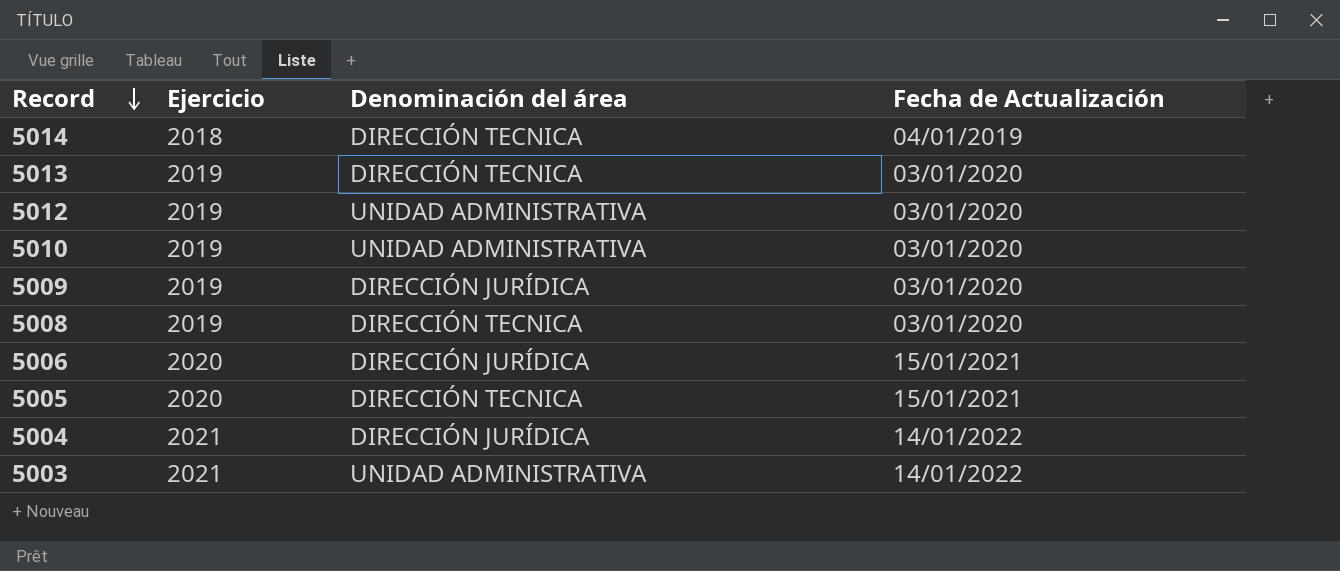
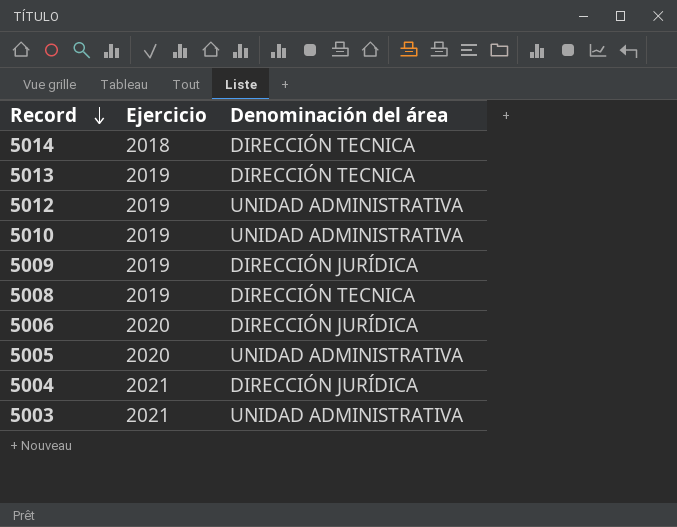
column Fecha de Actualización | position: 4 -> none
5005 | Denominación del área: DIRECCIÓN TECNICA -> UNIDAD ADMINISTRATIVA

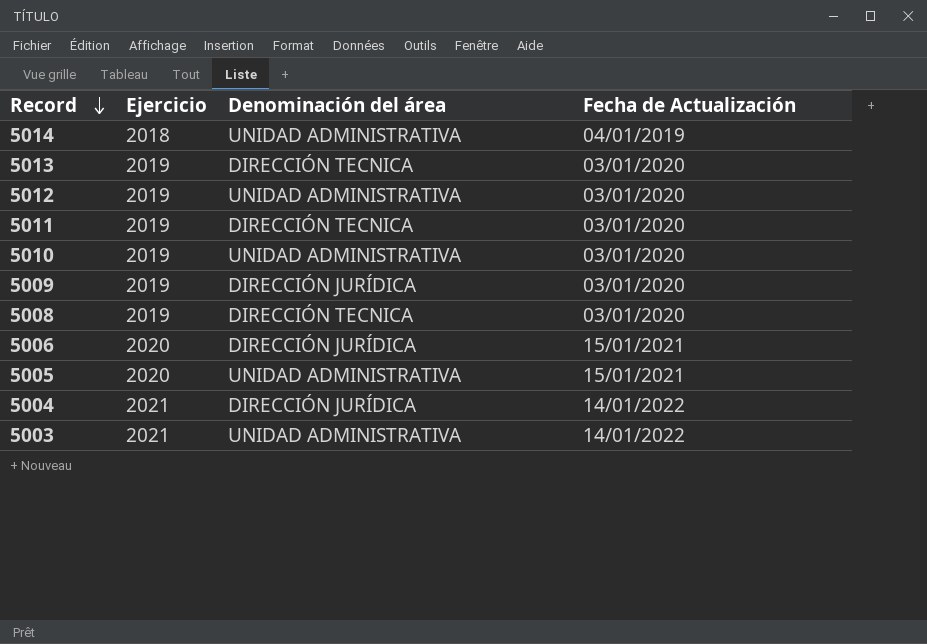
column Fecha de Actualización | position: none -> 4
5014 | Denominación del área: DIRECCIÓN TECNICA -> UNIDAD ADMINISTRATIVA
row 5011: none -> 2019 | DIRECCIÓN TECNICA | 03/01/2020

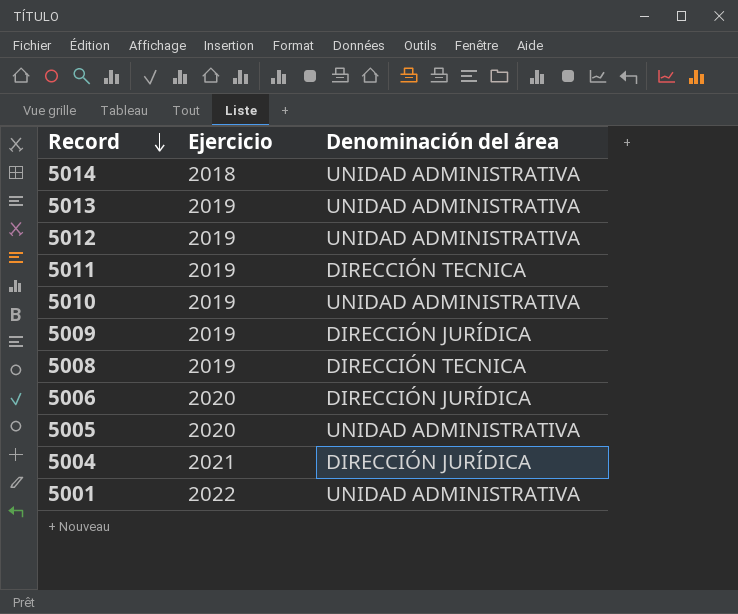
column Fecha de Actualización | position: 4 -> none
row 5003: 2021 | UNIDAD ADMINISTRATIVA | 14/01/2022 -> none
5013 | Denominación del área: DIRECCIÓN TECNICA -> UNIDAD ADMINISTRATIVA
row 5001: none -> 2022 | UNIDAD ADMINISTRATIVA

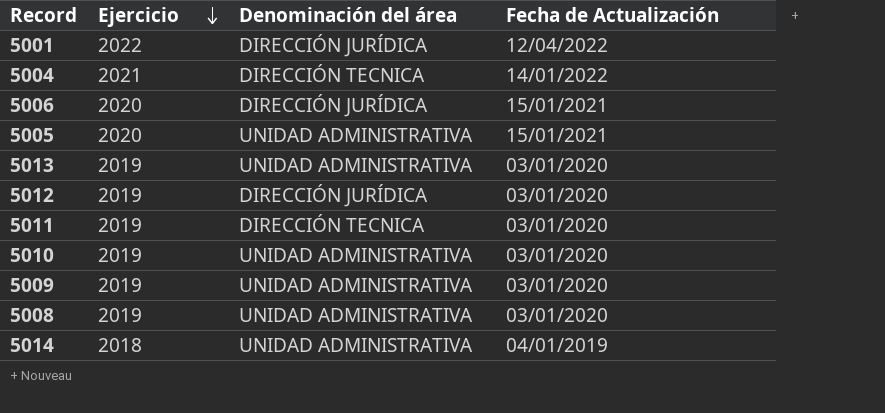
row order: Record descending -> Ejercicio descending
column Fecha de Actualización | position: none -> 4
5001 | Denominación del área: UNIDAD ADMINISTRATIVA -> DIRECCIÓN JURÍDICA
5004 | Denominación del área: DIRECCIÓN JURÍDICA -> DIRECCIÓN TECNICA
5012 | Denominación del área: UNIDAD ADMINISTRATIVA -> DIRECCIÓN JURÍDICA
5009 | Denominación del área: DIRECCIÓN JURÍDICA -> UNIDAD ADMINISTRATIVA
5008 | Denominación del área: DIRECCIÓN TECNICA -> UNIDAD ADMINISTRATIVA

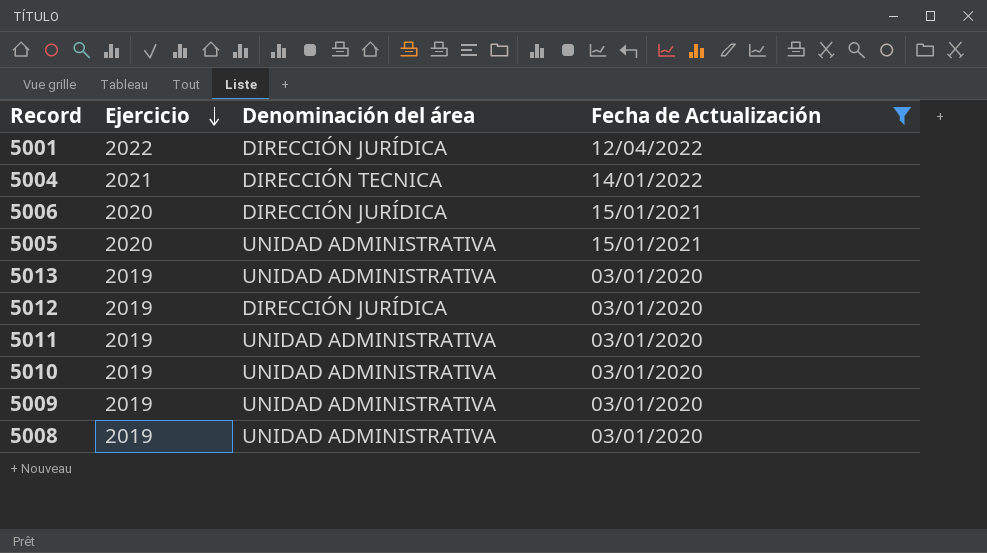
filter: none -> Fecha de Actualización != 04/01/2019
5011 | Denominación del área: DIRECCIÓN TECNICA -> UNIDAD ADMINISTRATIVA

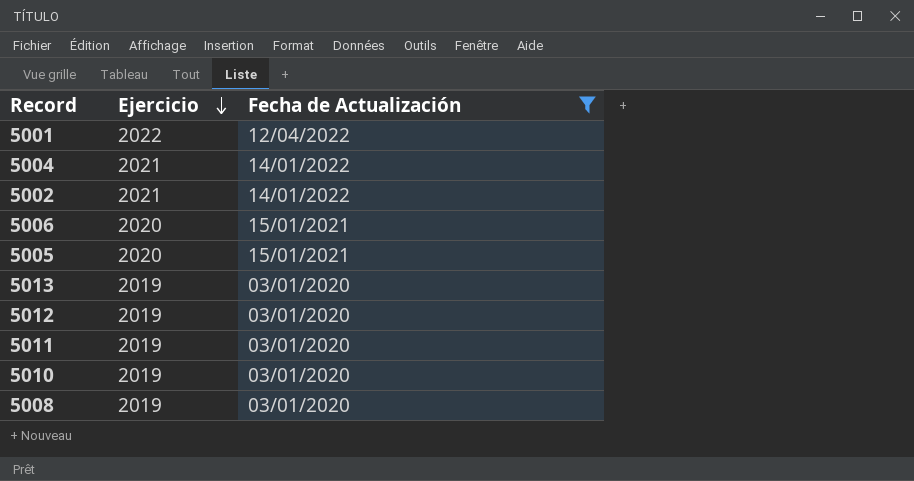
column Denominación del área | position: 3 -> none
row 5009: 2019 | UNIDAD ADMINISTRATIVA | 03/01/2020 -> none
row 5002: none -> 2021 | 14/01/2022

